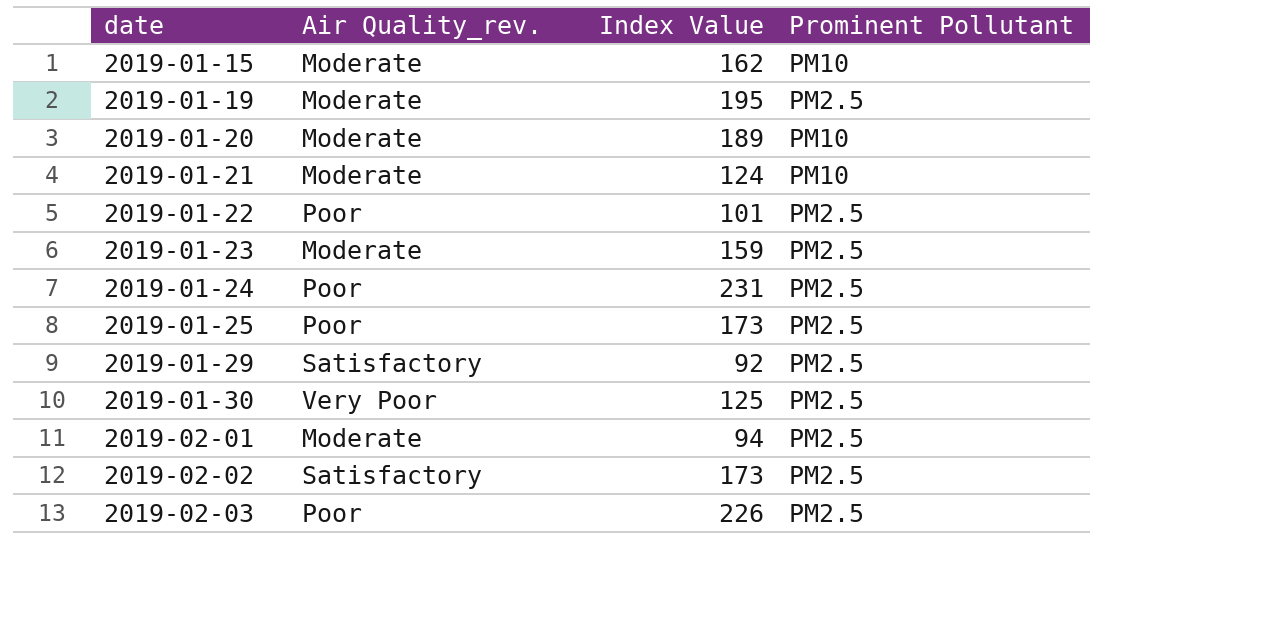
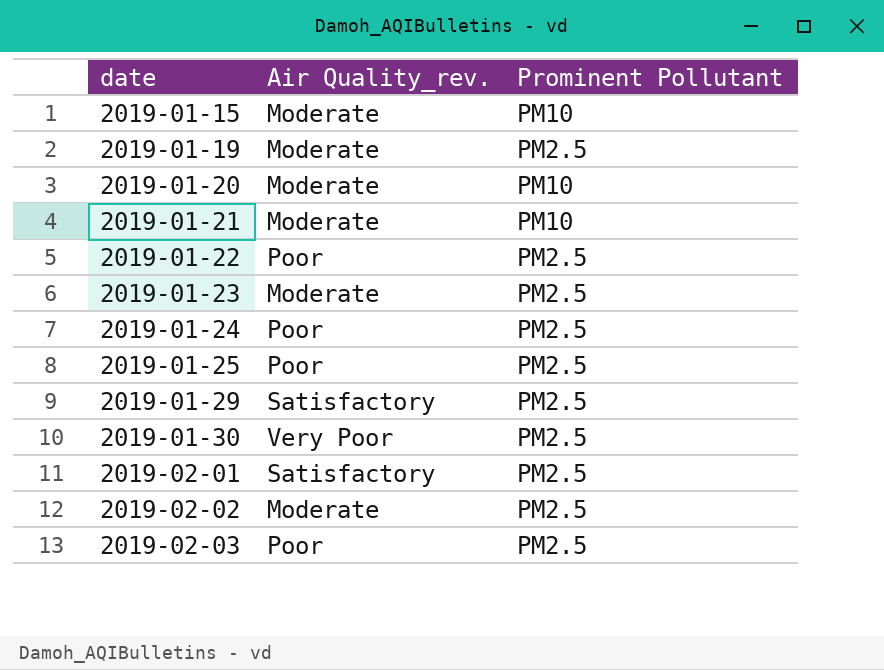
column Index Value | position: 3 -> none
2019-02-01 | Air Quality_rev.: Moderate -> Satisfactory
2019-02-02 | Air Quality_rev.: Satisfactory -> Moderate

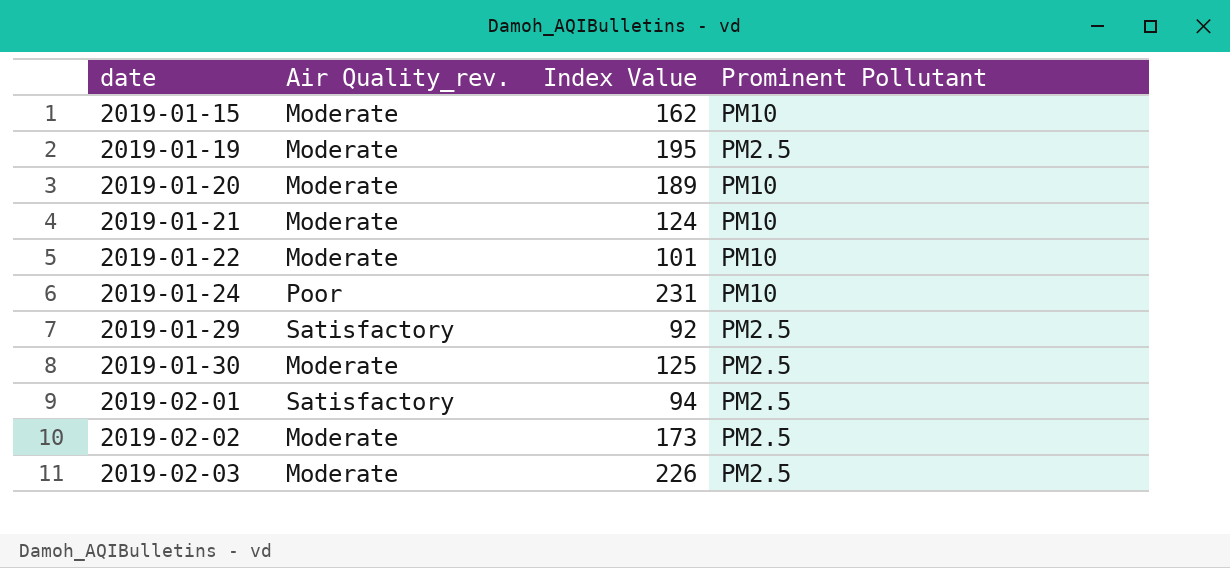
column Index Value | position: none -> 3
row 2019-01-23: Moderate | PM2.5 -> none
row 2019-01-25: Poor | PM2.5 -> none
2019-01-22 | Air Quality_rev.: Poor -> Moderate
2019-01-22 | Prominent Pollutant: PM2.5 -> PM10
2019-01-24 | Prominent Pollutant: PM2.5 -> PM10
2019-01-30 | Air Quality_rev.: Very Poor -> Moderate
2019-02-03 | Air Quality_rev.: Poor -> Moderate

